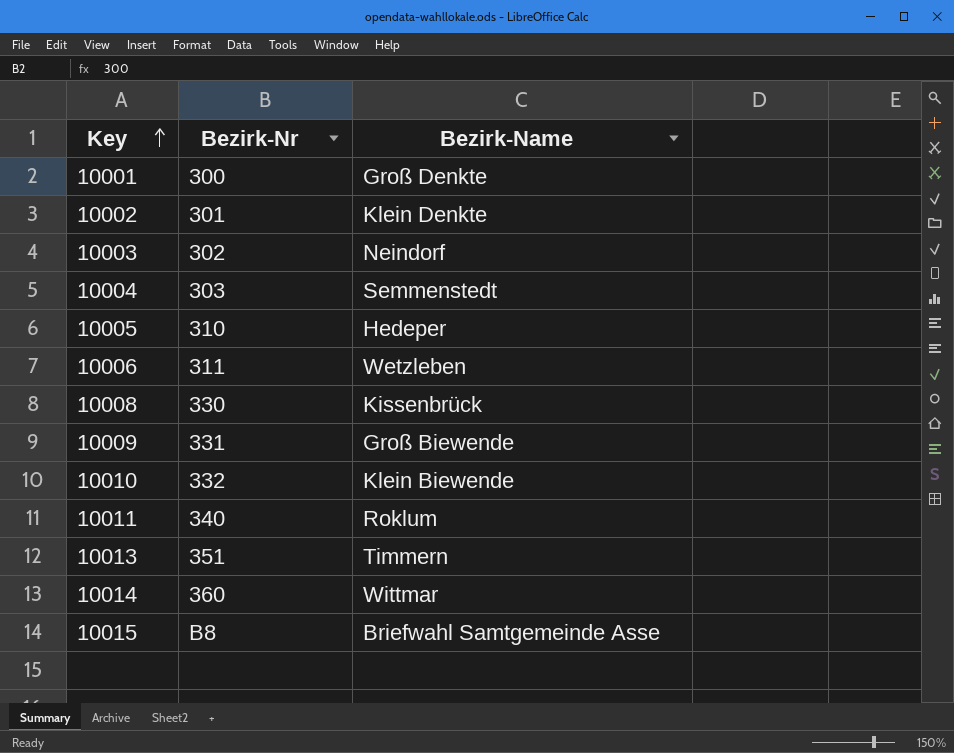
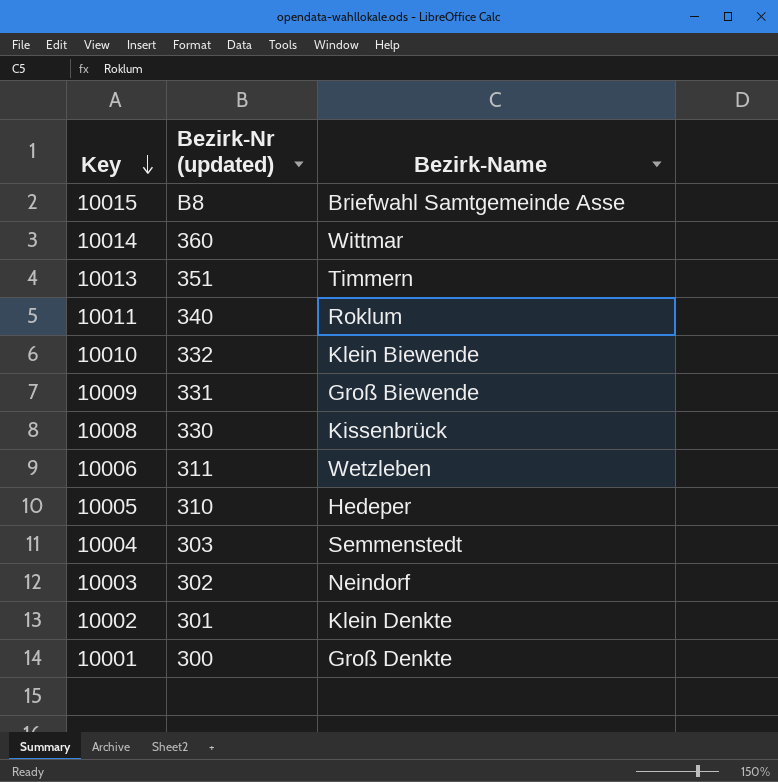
row order: Key ascending -> Key descending
column name: Bezirk-Nr -> Bezirk-Nr (updated)

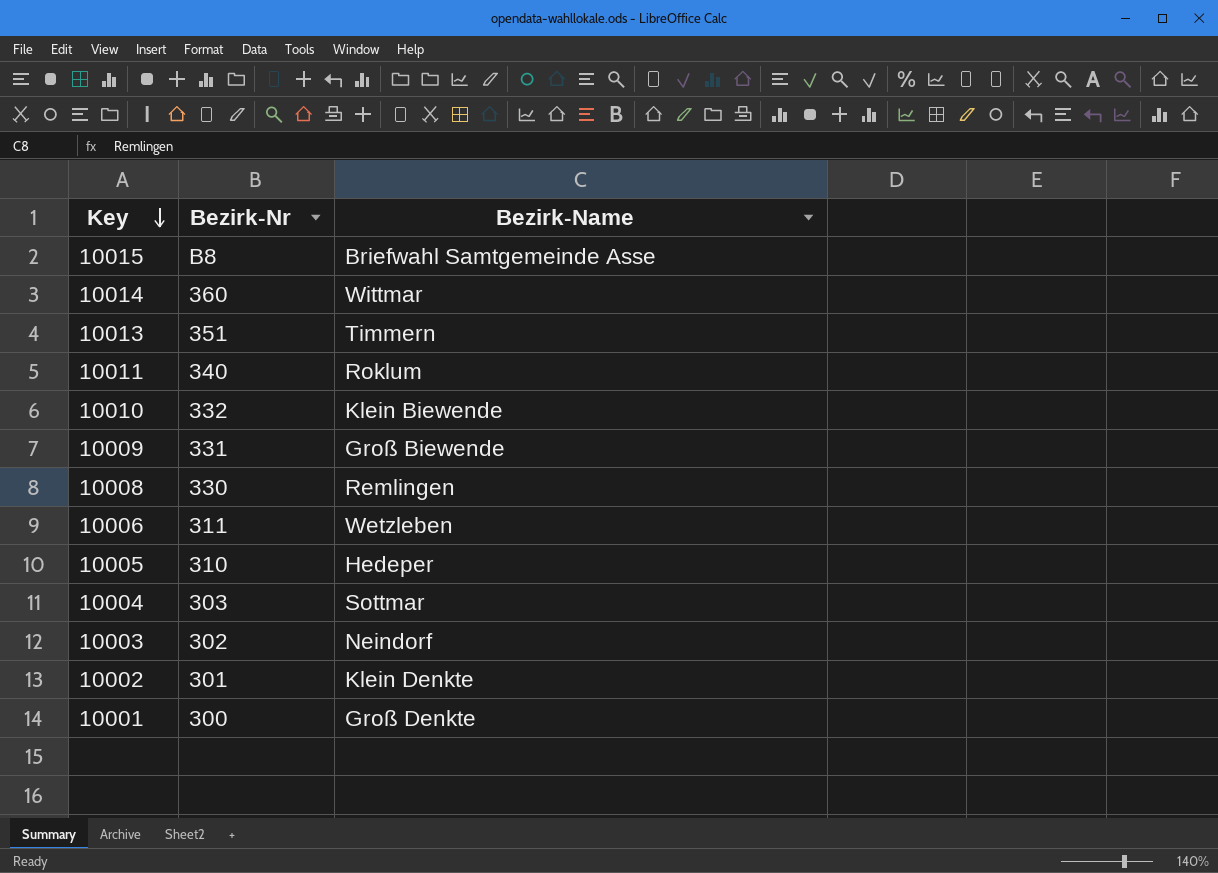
column name: Bezirk-Nr (updated) -> Bezirk-Nr
10008 | Bezirk-Name: Kissenbrück -> Remlingen
10004 | Bezirk-Name: Semmenstedt -> Sottmar

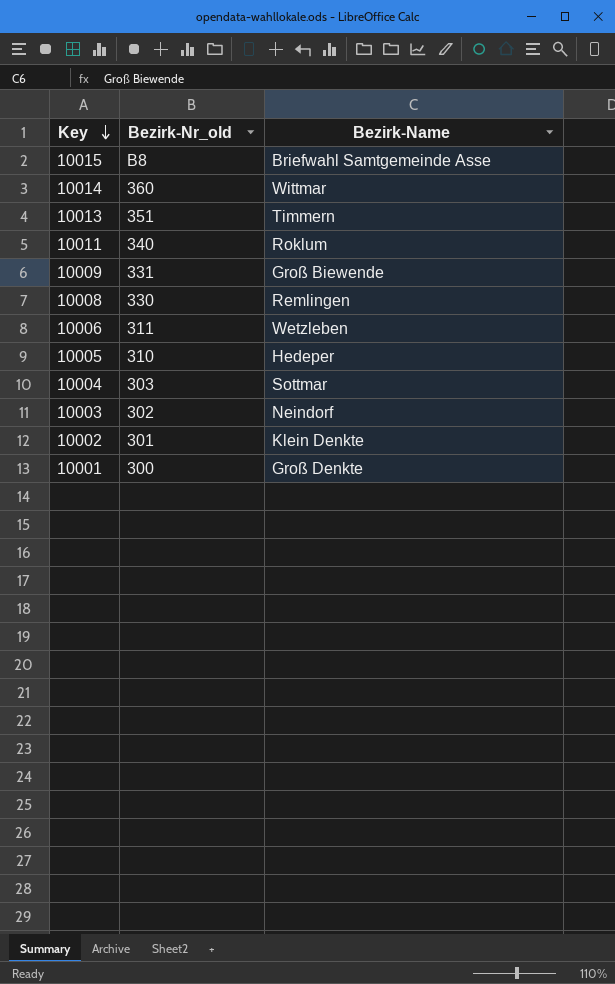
column name: Bezirk-Nr -> Bezirk-Nr_old
row 10010: 332 | Klein Biewende -> none

